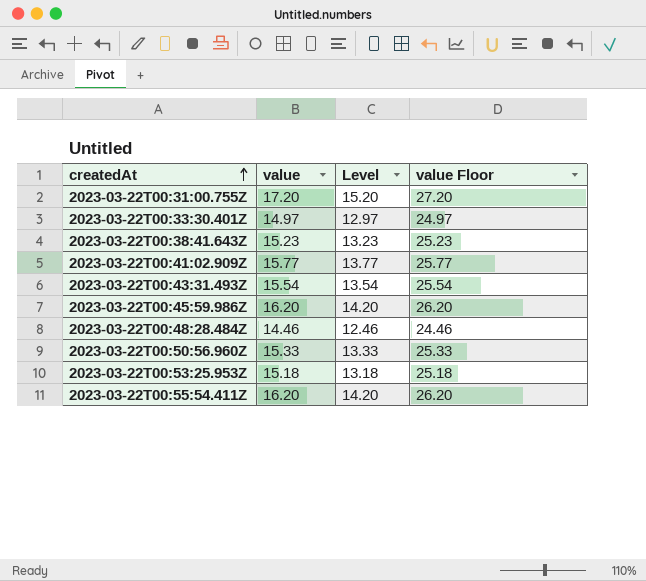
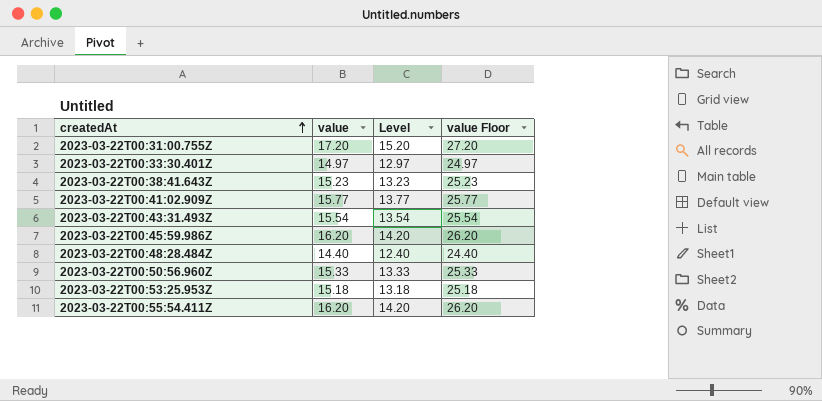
2023-03-22T00:48:28.484Z | value: 14.46 -> 14.40
2023-03-22T00:48:28.484Z | Level: 12.46 -> 12.40
2023-03-22T00:48:28.484Z | value Floor: 24.46 -> 24.40

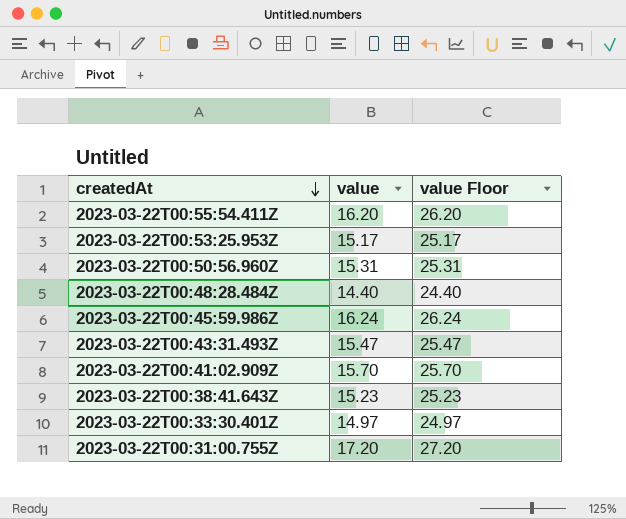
row order: createdAt ascending -> createdAt descending
column Level | formula: [value] - 2 -> none
2023-03-22T00:53:25.953Z | value: 15.18 -> 15.17
2023-03-22T00:53:25.953Z | value Floor: 25.18 -> 25.17
2023-03-22T00:50:56.960Z | value: 15.33 -> 15.31
2023-03-22T00:50:56.960Z | value Floor: 25.33 -> 25.31
2023-03-22T00:45:59.986Z | value: 16.20 -> 16.24
2023-03-22T00:45:59.986Z | value Floor: 26.20 -> 26.24
2023-03-22T00:43:31.493Z | value: 15.54 -> 15.47
2023-03-22T00:43:31.493Z | value Floor: 25.54 -> 25.47
2023-03-22T00:41:02.909Z | value: 15.77 -> 15.70
2023-03-22T00:41:02.909Z | value Floor: 25.77 -> 25.70

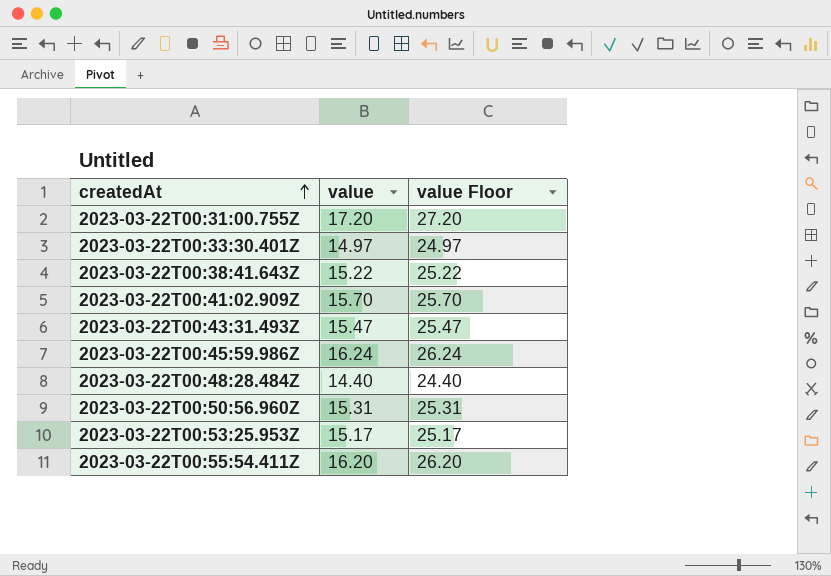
row order: createdAt descending -> createdAt ascending
2023-03-22T00:38:41.643Z | value: 15.23 -> 15.22
2023-03-22T00:38:41.643Z | value Floor: 25.23 -> 25.22

